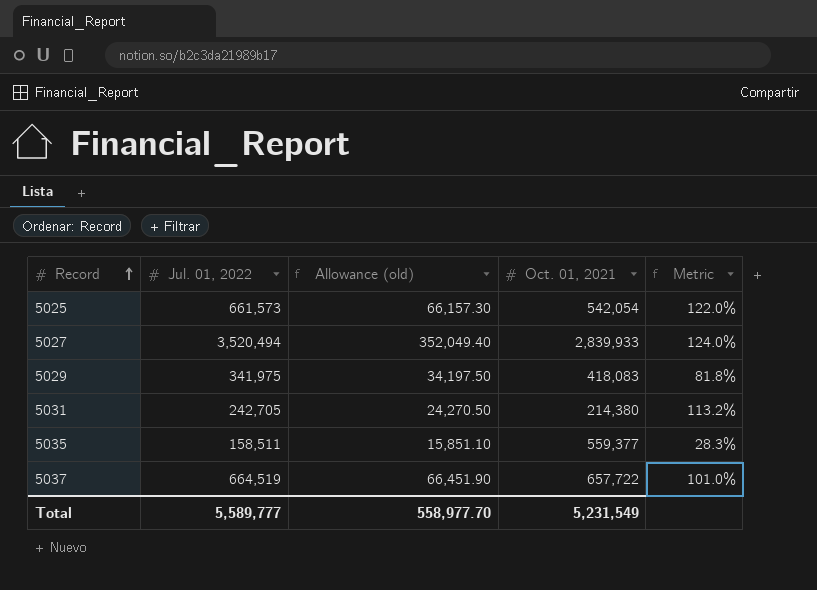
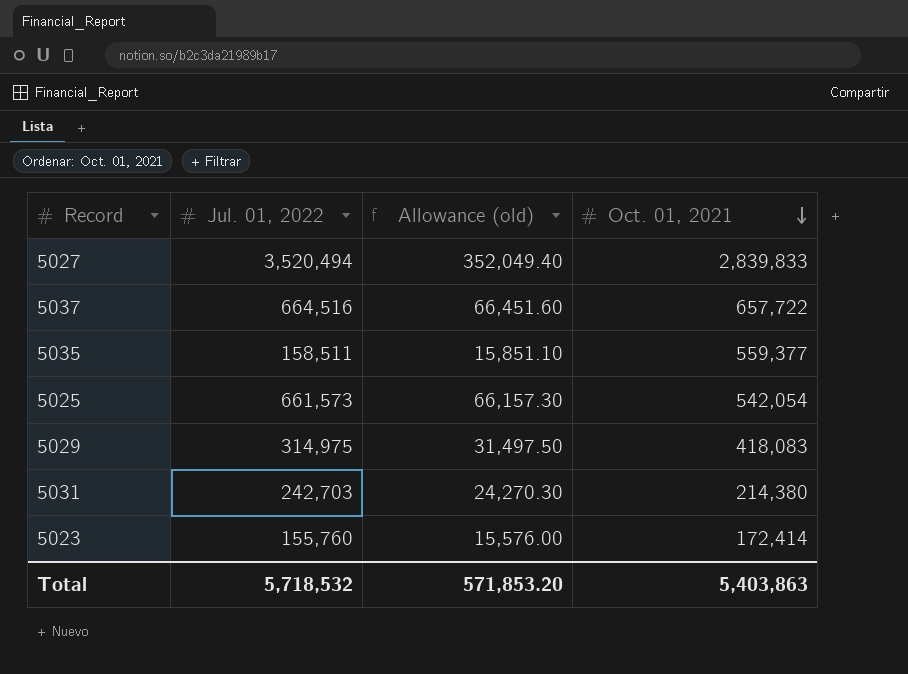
row order: Record ascending -> Oct. 01, 2021 descending
column Metric | formula: [Jul. 01, 2022] / [Oct. 01, 2021] -> none
5027 | Oct. 01, 2021: 2,839,933 -> 2,839,833
5037 | Jul. 01, 2022: 664,519 -> 664,516
5037 | Allowance (old): 66,451.90 -> 66,451.60
5029 | Jul. 01, 2022: 341,975 -> 314,975
5029 | Allowance (old): 34,197.50 -> 31,497.50
5031 | Jul. 01, 2022: 242,705 -> 242,703
5031 | Allowance (old): 24,270.50 -> 24,270.30
row 5023: none -> 155,760 | 15,576.00 | 172,414
Total | Jul. 01, 2022: 5,589,777 -> 5,718,532
Total | Allowance (old): 558,977.70 -> 571,853.20
Total | Oct. 01, 2021: 5,231,549 -> 5,403,863

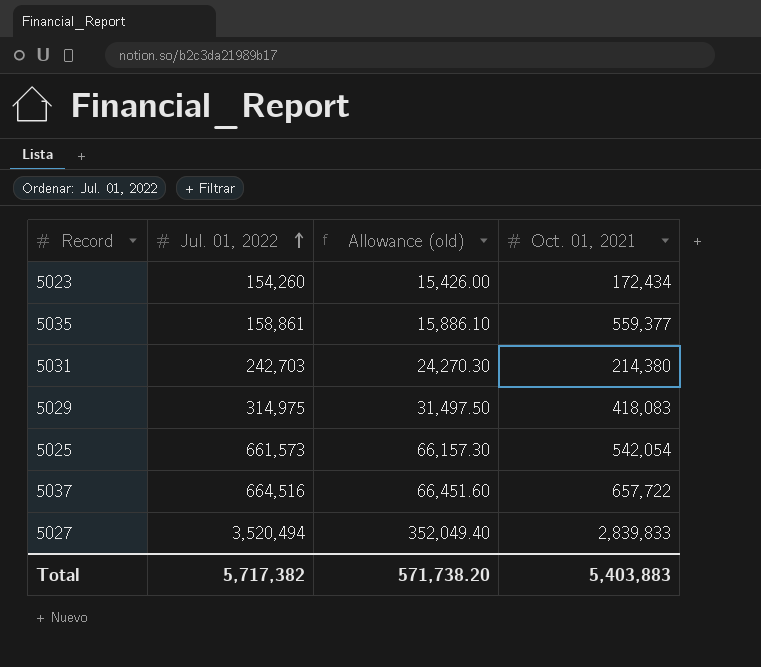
row order: Oct. 01, 2021 descending -> Jul. 01, 2022 ascending
5023 | Jul. 01, 2022: 155,760 -> 154,260
5023 | Allowance (old): 15,576.00 -> 15,426.00
5023 | Oct. 01, 2021: 172,414 -> 172,434
5035 | Jul. 01, 2022: 158,511 -> 158,861
5035 | Allowance (old): 15,851.10 -> 15,886.10
Total | Jul. 01, 2022: 5,718,532 -> 5,717,382
Total | Allowance (old): 571,853.20 -> 571,738.20
Total | Oct. 01, 2021: 5,403,863 -> 5,403,883

